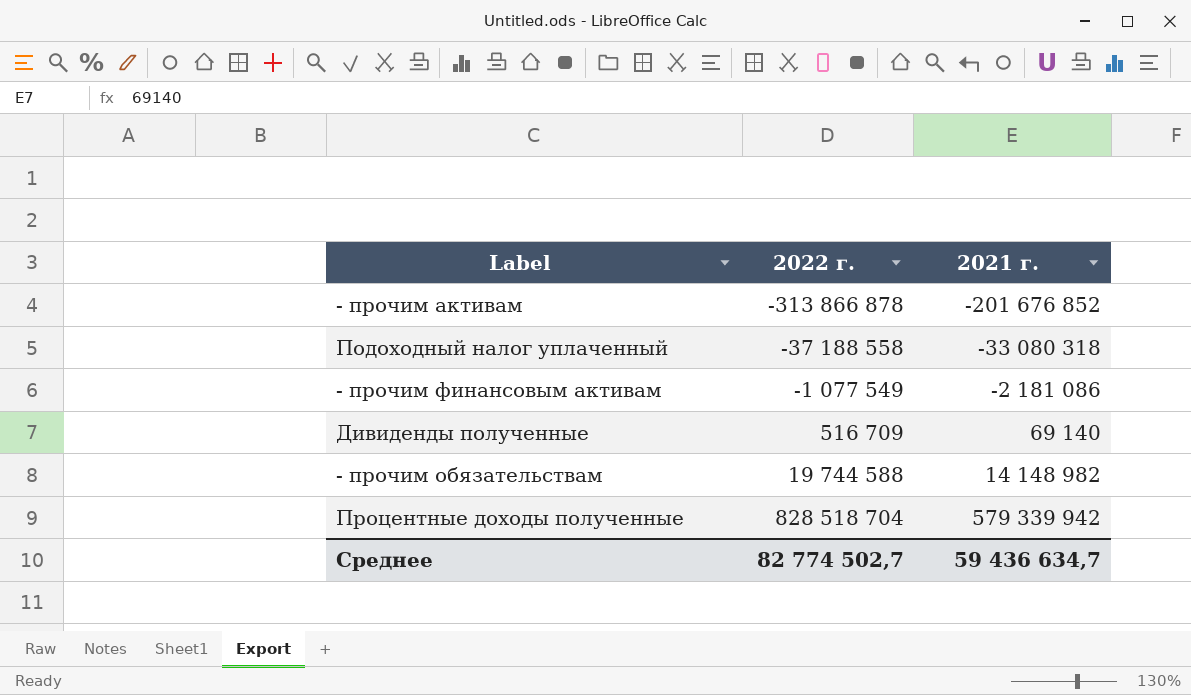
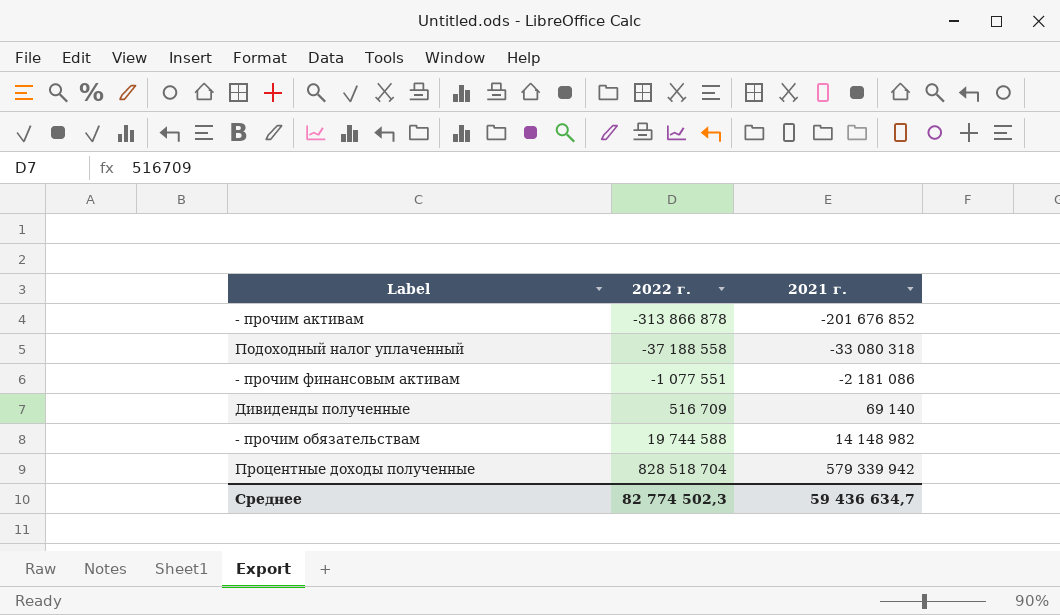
- прочим финансовым активам | 2022 г.: -1 077 549 -> -1 077 551
Среднее | 2022 г.: 82 774 502,7 -> 82 774 502,3

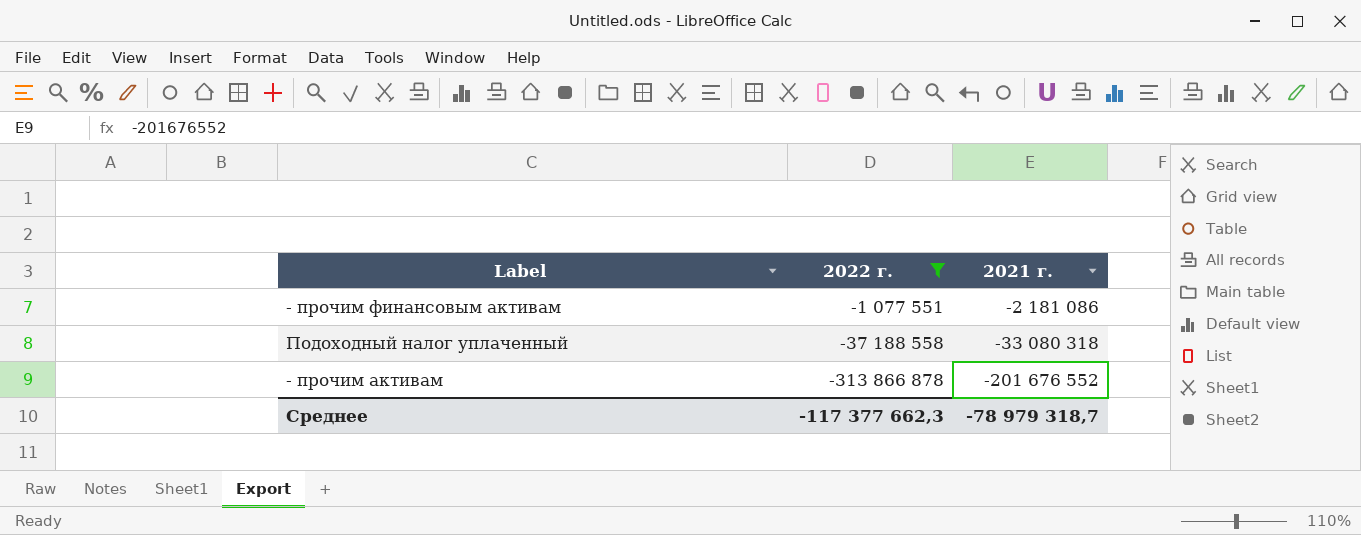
filter: none -> 2022 г. <= -1 077 551
row order: 2022 г. ascending -> 2022 г. descending
- прочим активам | 2021 г.: -201 676 852 -> -201 676 552
Среднее | 2022 г.: 82 774 502,3 -> -117 377 662,3
Среднее | 2021 г.: 59 436 634,7 -> -78 979 318,7

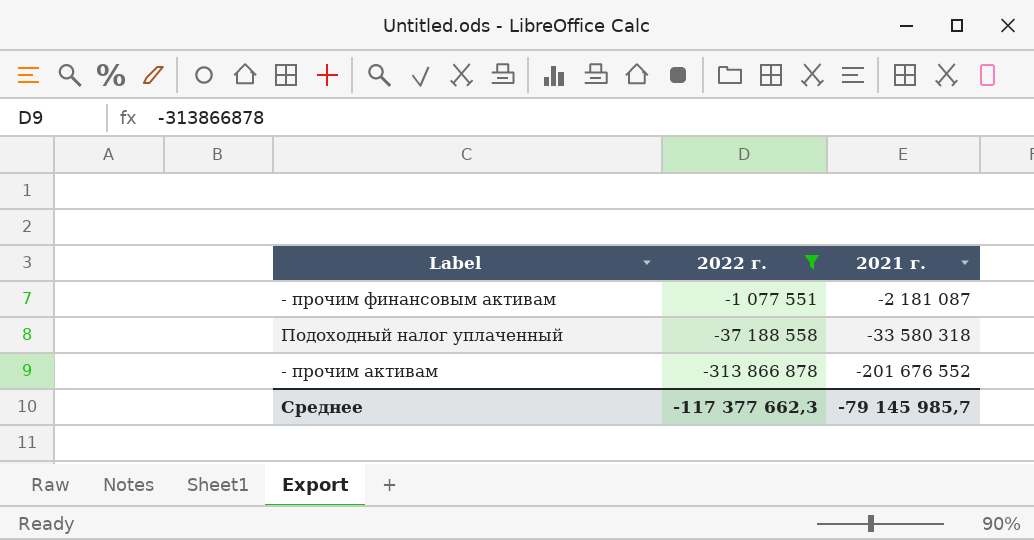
- прочим финансовым активам | 2021 г.: -2 181 086 -> -2 181 087
Подоходный налог уплаченный | 2021 г.: -33 080 318 -> -33 580 318
Среднее | 2021 г.: -78 979 318,7 -> -79 145 985,7

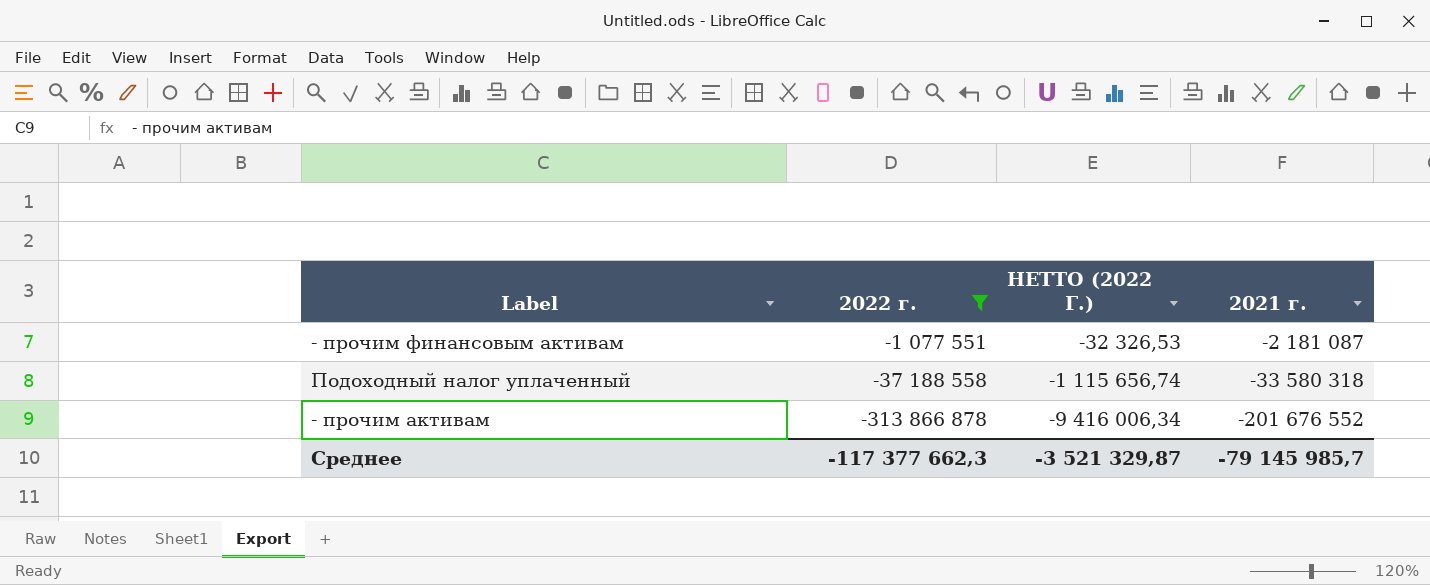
column НЕТТО (2022 Г.) | formula: none -> [2022 г.] * 0,03

